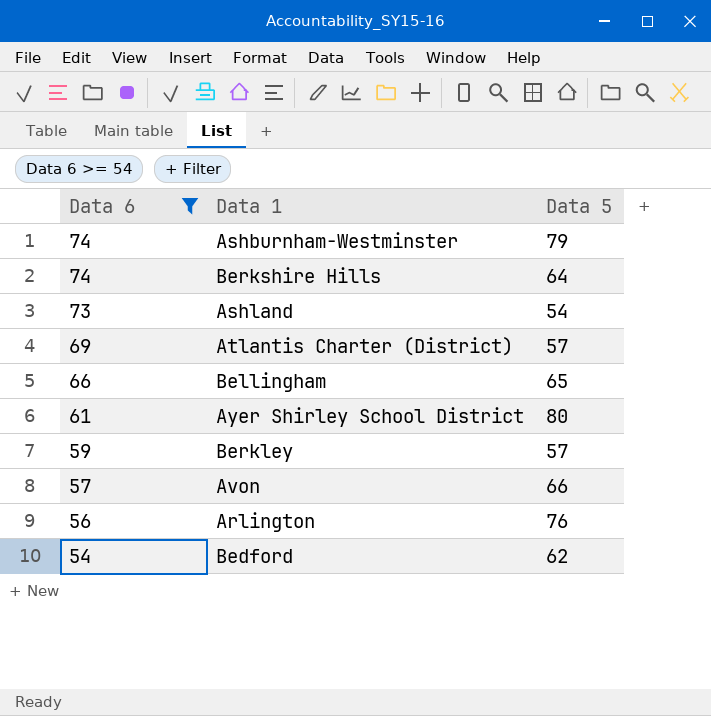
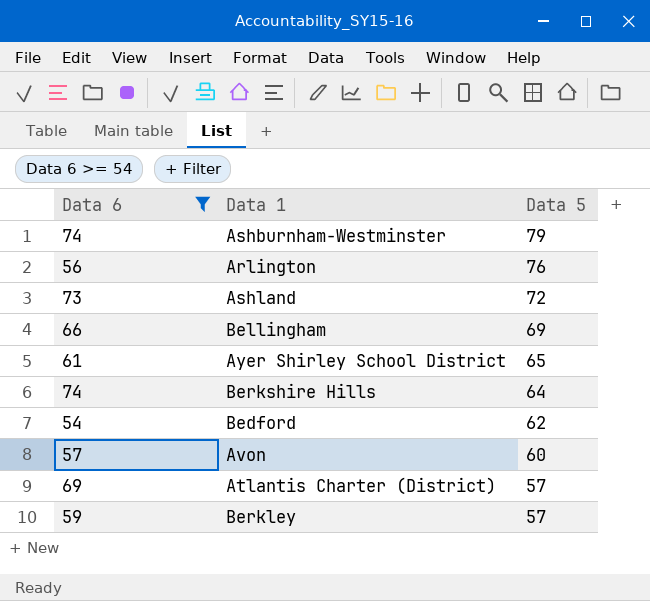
row order: Data 6 descending -> Data 5 descending
Ashland | Data 5: 54 -> 72
Bellingham | Data 5: 65 -> 69
Ayer Shirley School District | Data 5: 80 -> 65
Avon | Data 5: 66 -> 60

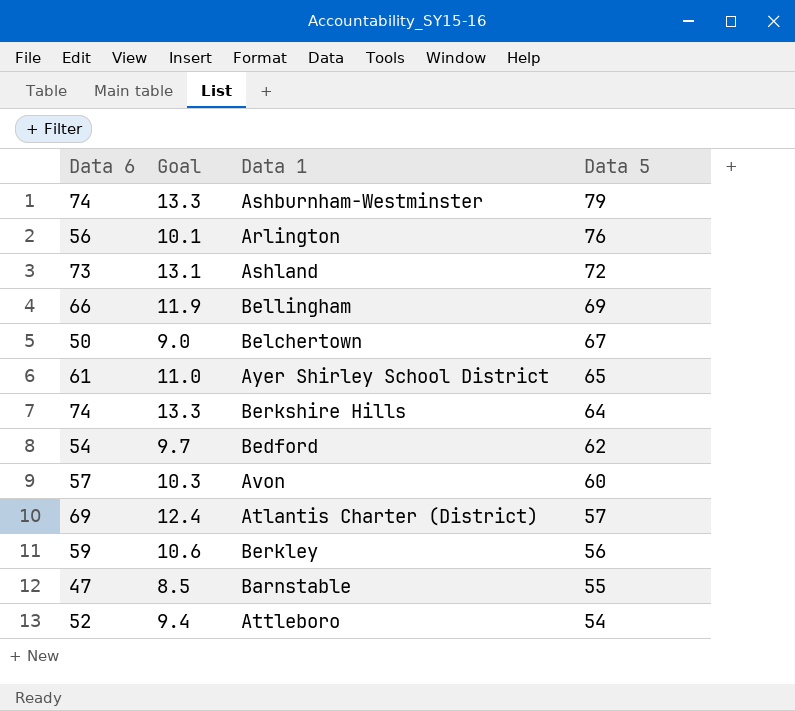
filter: Data 6 >= 54 -> none
column Goal | formula: none -> [Data 6] * 0.18
Berkley | Data 5: 57 -> 56

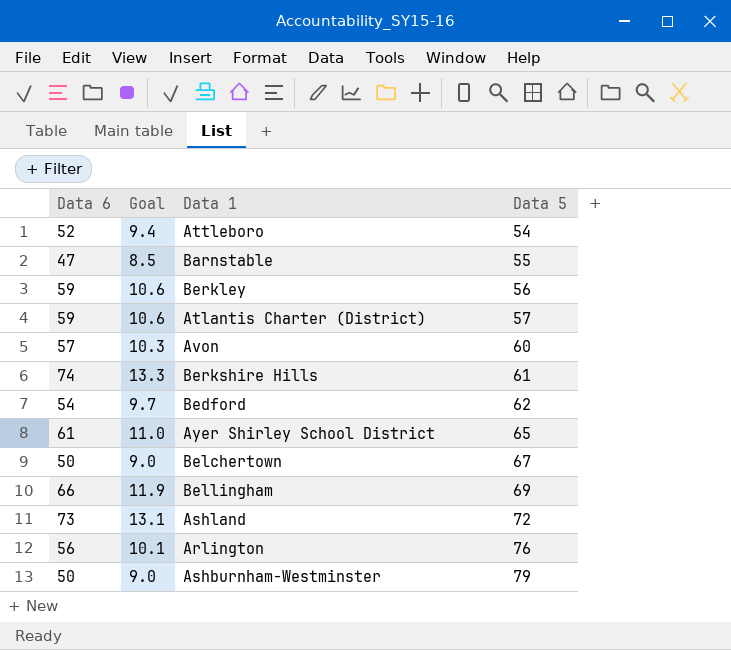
row order: Data 5 descending -> Data 5 ascending
Atlantis Charter (District) | Data 6: 69 -> 59
Atlantis Charter (District) | Goal: 12.4 -> 10.6
Berkshire Hills | Data 5: 64 -> 61
Ashburnham-Westminster | Data 6: 74 -> 50
Ashburnham-Westminster | Goal: 13.3 -> 9.0

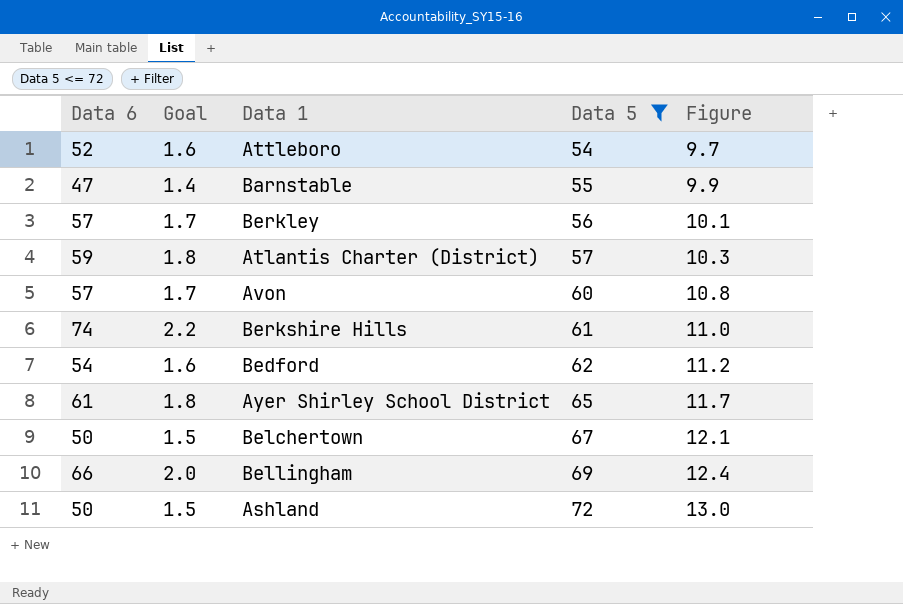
filter: none -> Data 5 <= 72
column Goal | formula: [Data 6] * 0.18 -> [Data 6] * 0.03
column Figure | formula: none -> [Data 5] * 0.18
Berkley | Data 6: 59 -> 57
Ashland | Data 6: 73 -> 50

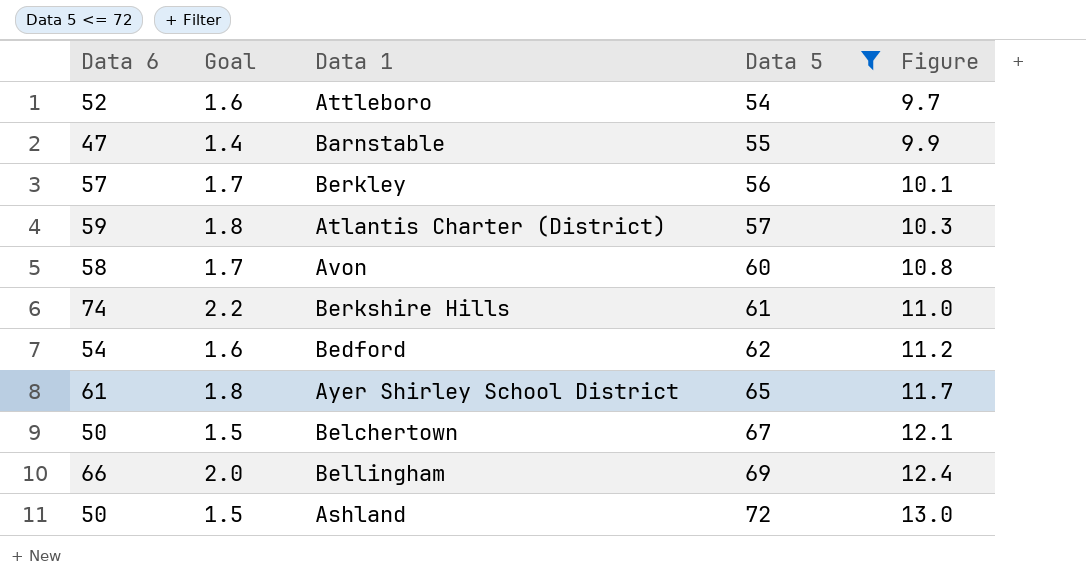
Avon | Data 6: 57 -> 58

